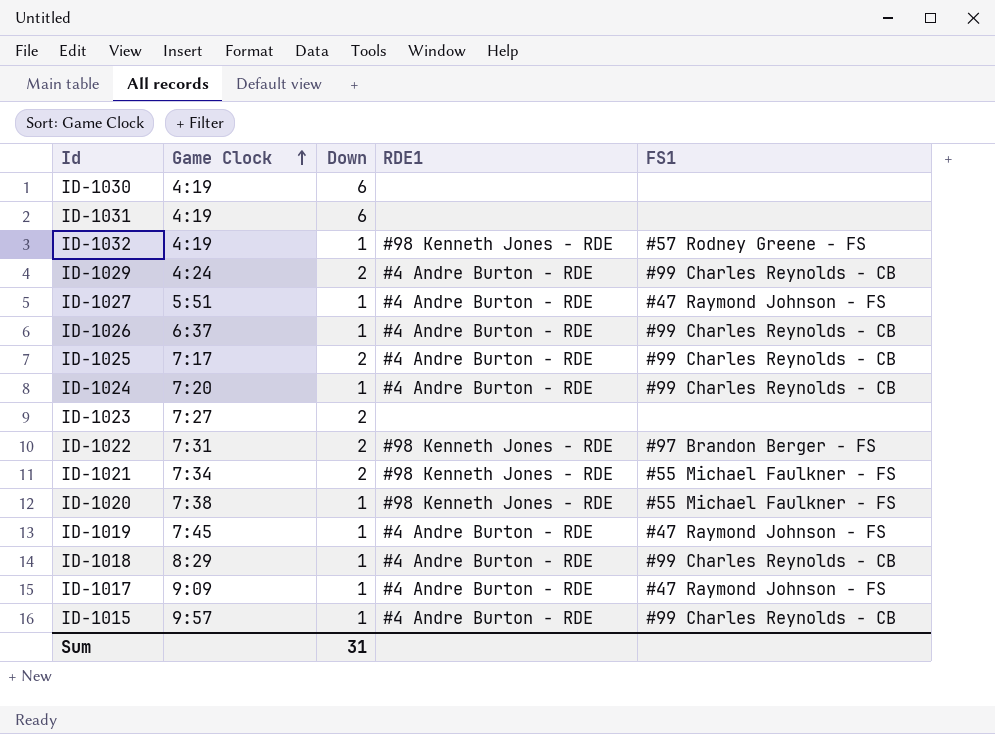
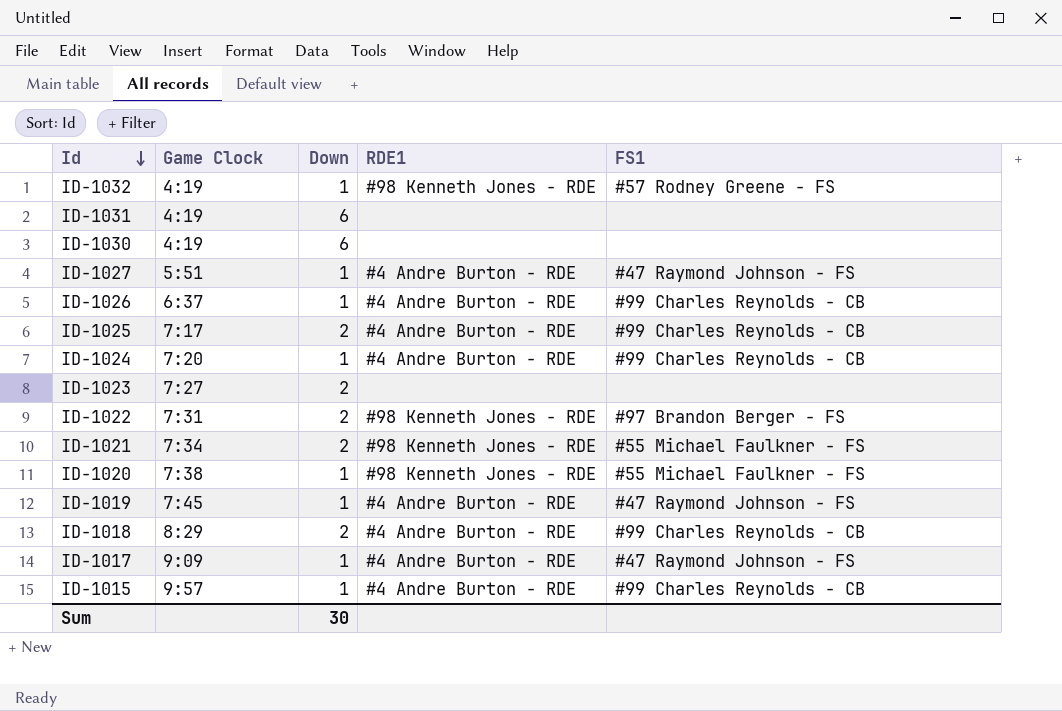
row order: Game Clock ascending -> Id descending
row ID-1029: 4:24 | 2 | #4 Andre Burton - RDE | #99 Charles Reynolds - CB -> none
ID-1018 | Down: 1 -> 2
Sum | Down: 31 -> 30

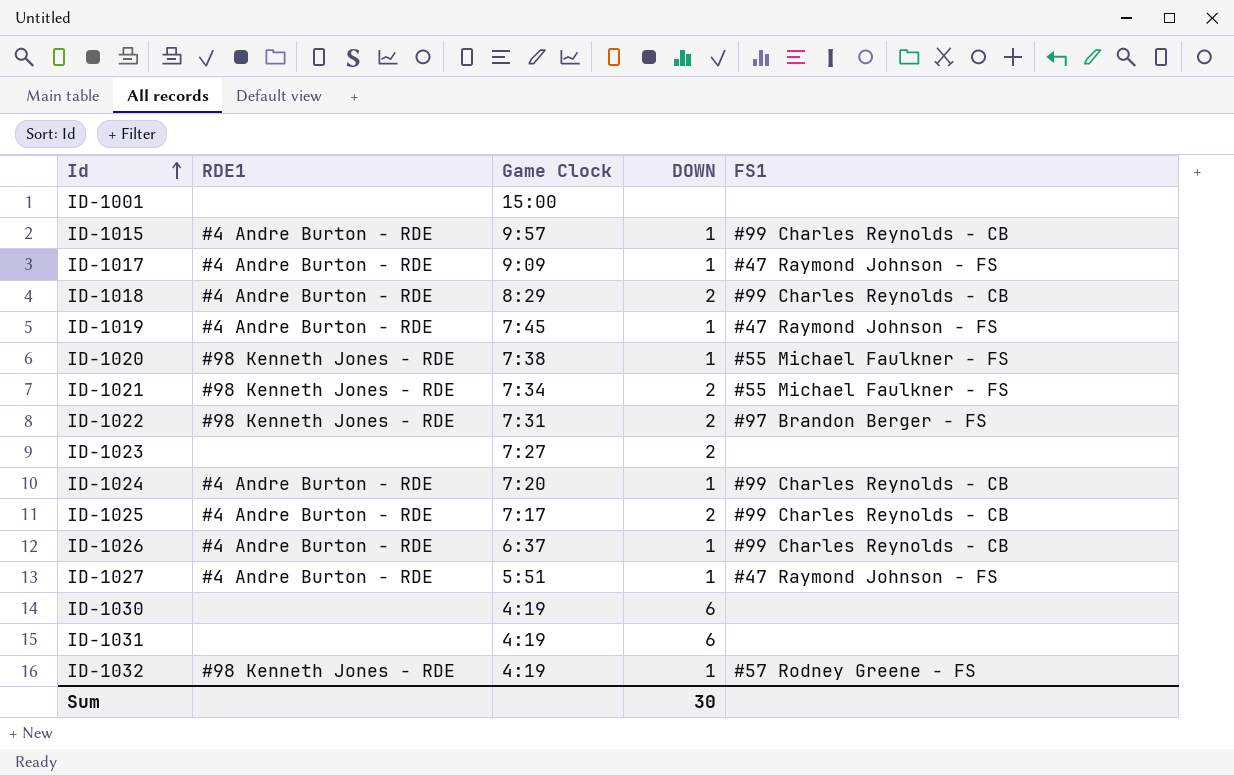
row order: Id descending -> Id ascending
column RDE1 | position: 4 -> 2
column name: Down -> DOWN
row ID-1001: none -> none | 15:00 | none | none

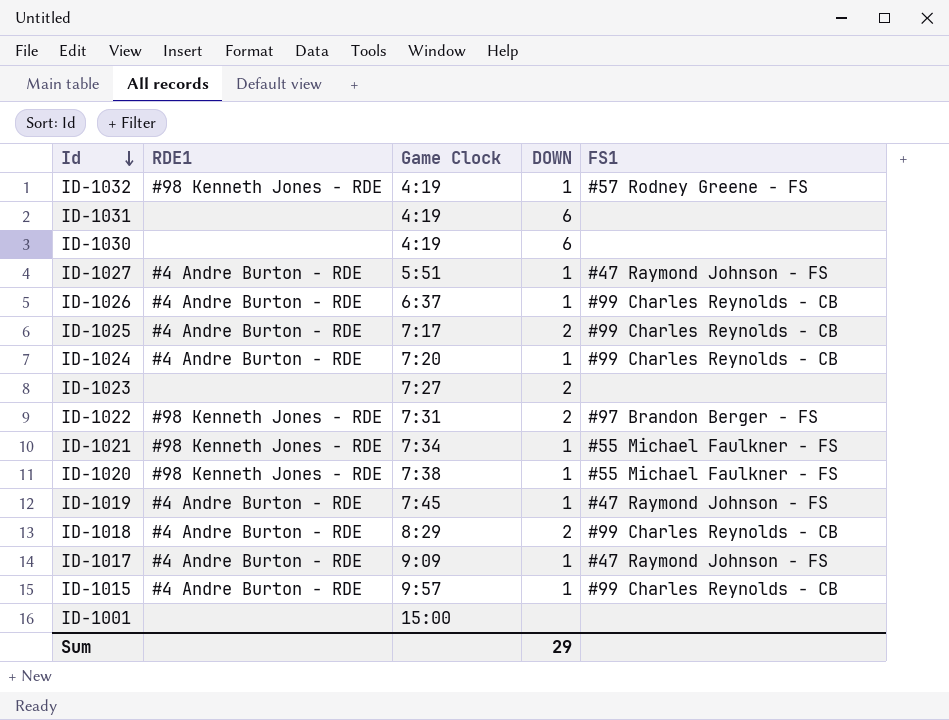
row order: Id ascending -> Id descending
ID-1021 | DOWN: 2 -> 1
Sum | DOWN: 30 -> 29

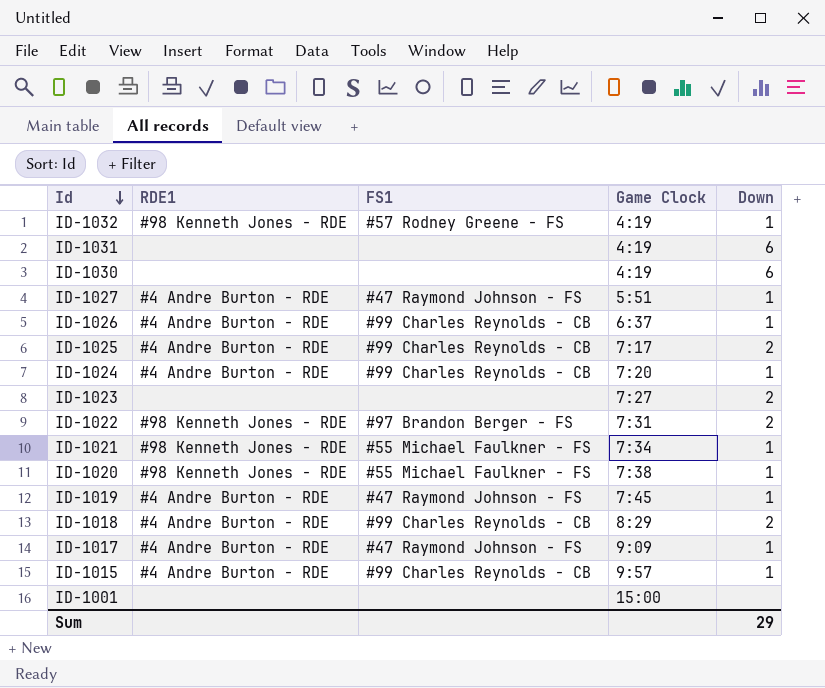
column FS1 | position: 5 -> 3
column name: DOWN -> Down

